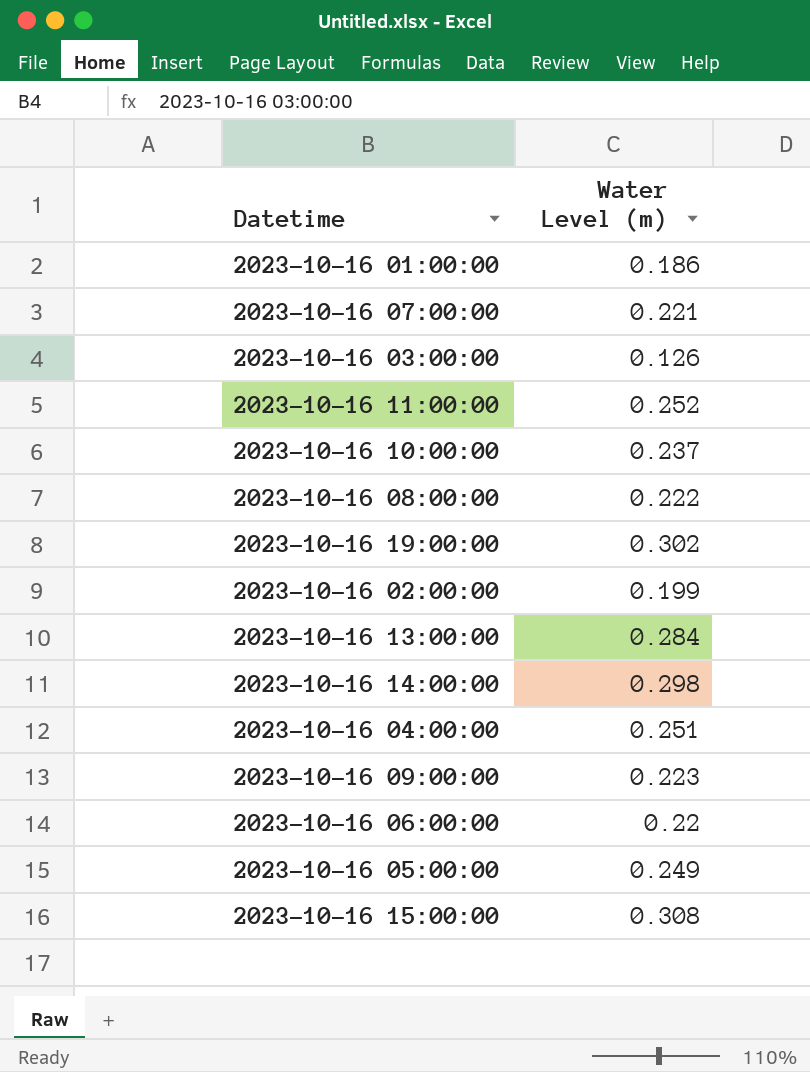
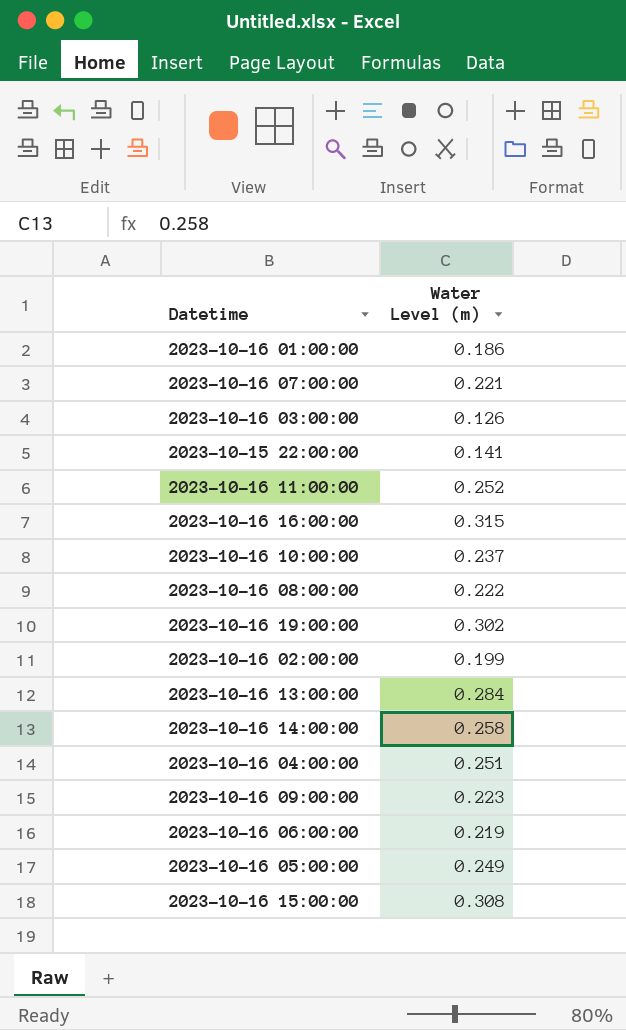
row 2023-10-15 22:00:00: none -> 0.141
row 2023-10-16 16:00:00: none -> 0.315
2023-10-16 14:00:00 | Water Level (m): 0.298 -> 0.258
2023-10-16 06:00:00 | Water Level (m): 0.22 -> 0.219

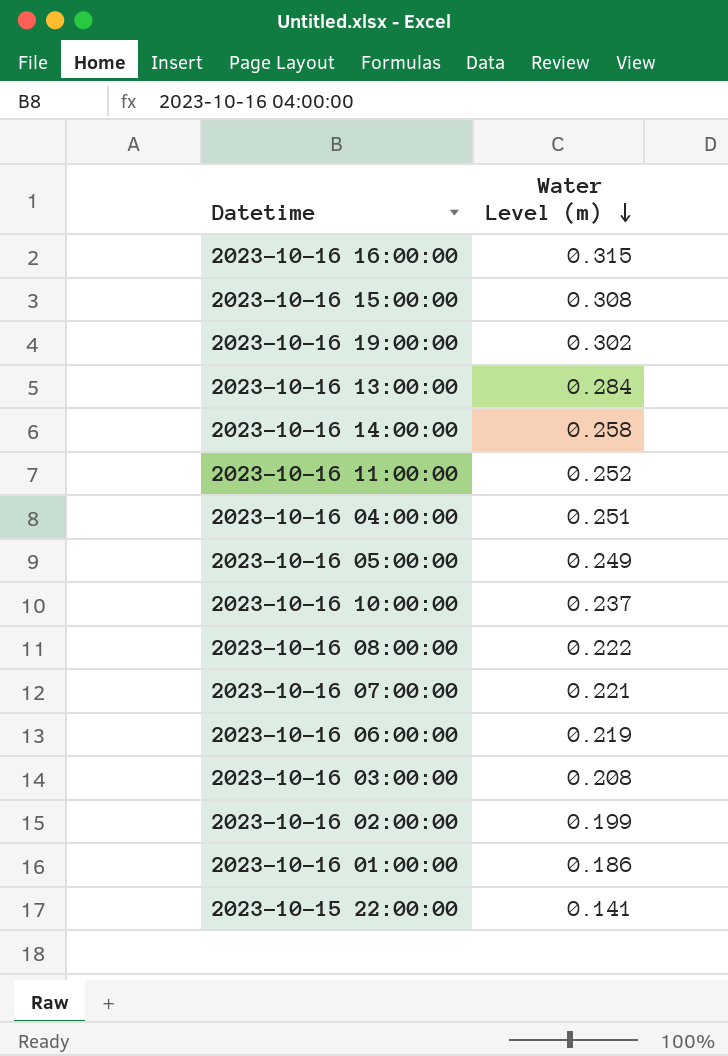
row order: none -> Water Level (m) descending
row 2023-10-16 09:00:00: 0.223 -> none
2023-10-16 03:00:00 | Water Level (m): 0.126 -> 0.208

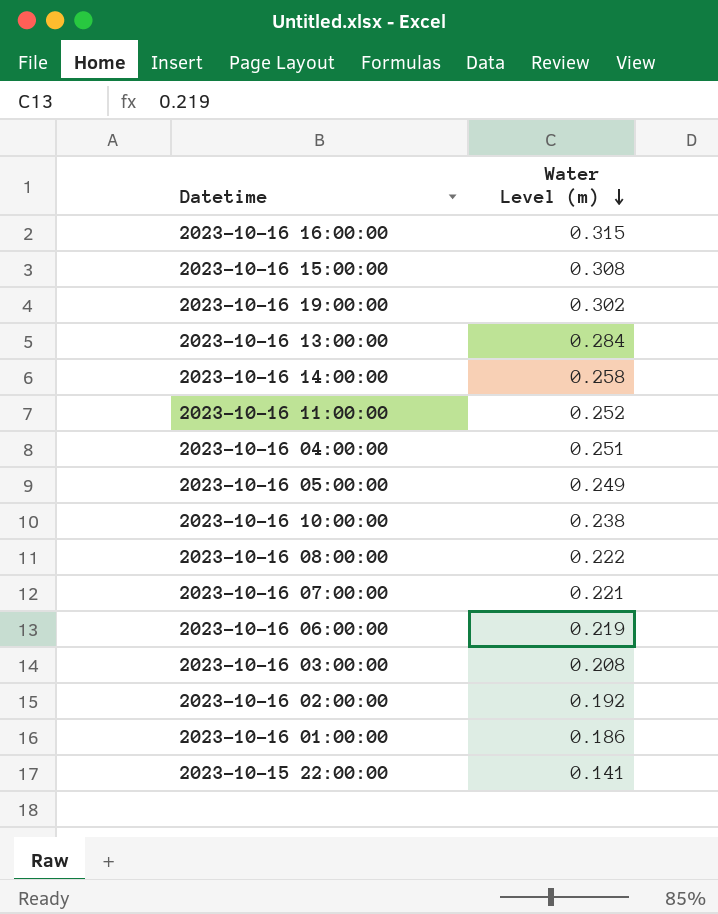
2023-10-16 10:00:00 | Water Level (m): 0.237 -> 0.238
2023-10-16 02:00:00 | Water Level (m): 0.199 -> 0.192

